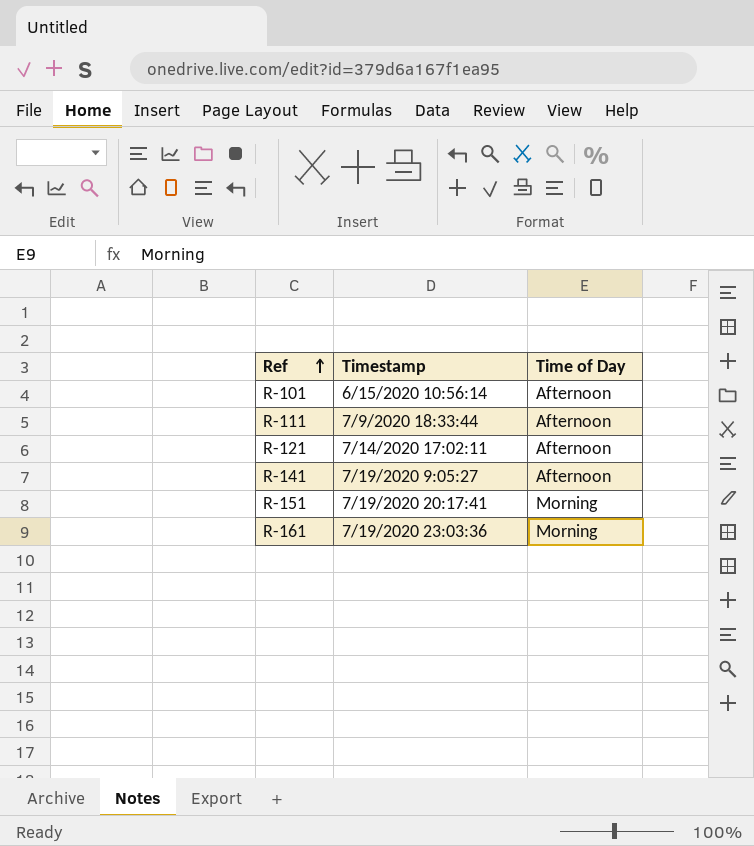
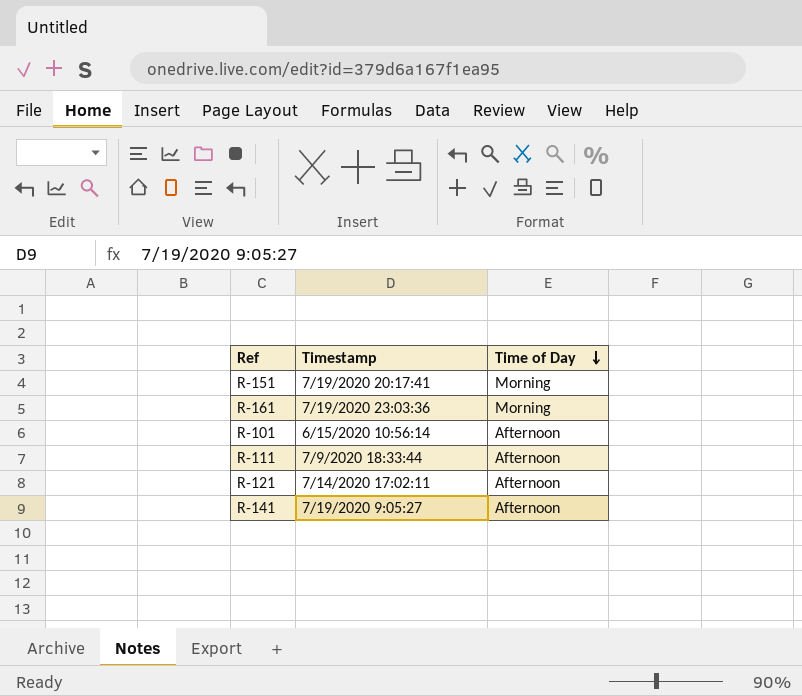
row order: Ref ascending -> Time of Day descending

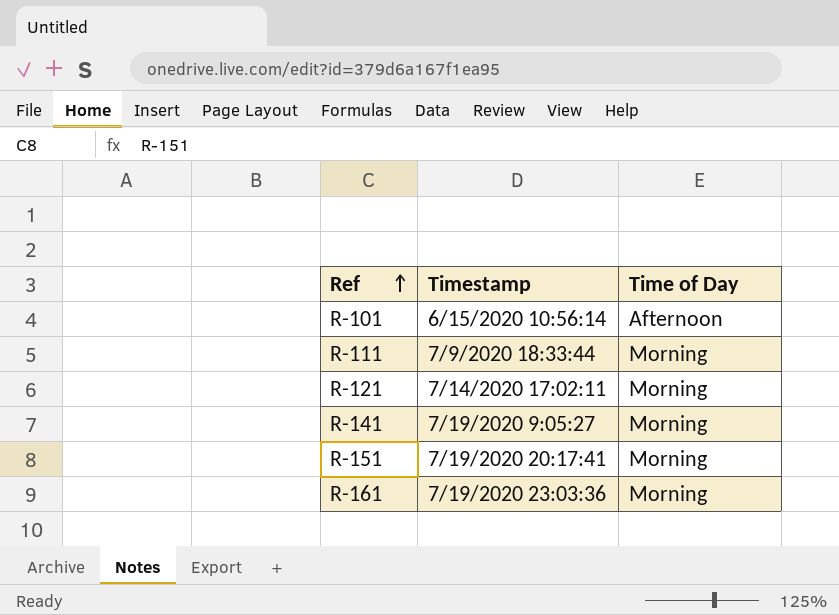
row order: Time of Day descending -> Ref ascending
R-111 | Time of Day: Afternoon -> Morning
R-121 | Time of Day: Afternoon -> Morning
R-141 | Time of Day: Afternoon -> Morning

